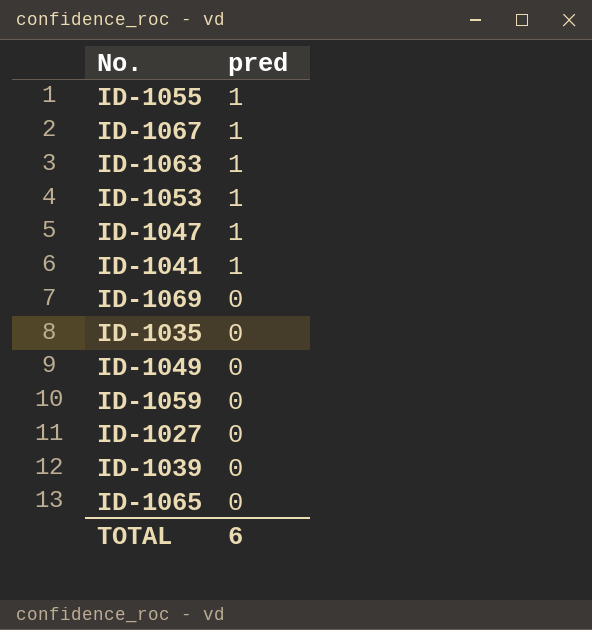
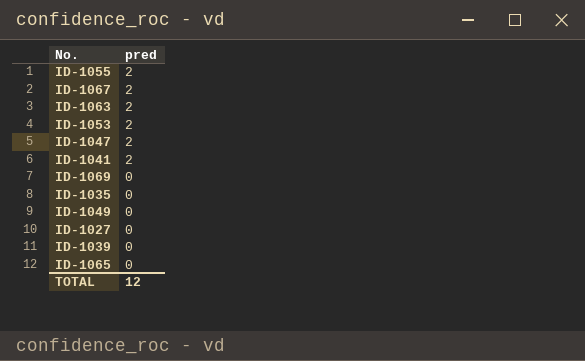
row ID-1059: 0 -> none
ID-1055 | pred: 1 -> 2
ID-1067 | pred: 1 -> 2
ID-1063 | pred: 1 -> 2
ID-1053 | pred: 1 -> 2
ID-1047 | pred: 1 -> 2
ID-1041 | pred: 1 -> 2
TOTAL | pred: 6 -> 12

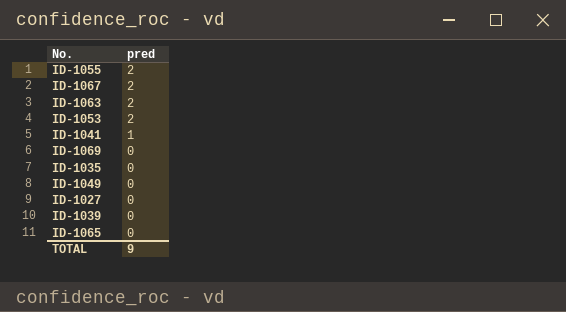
row ID-1047: 2 -> none
ID-1041 | pred: 2 -> 1
TOTAL | pred: 12 -> 9

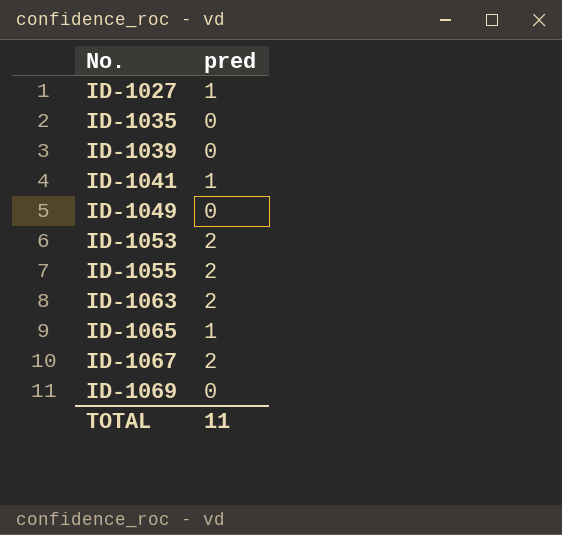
row order: pred descending -> No. ascending
ID-1027 | pred: 0 -> 1
ID-1065 | pred: 0 -> 1
TOTAL | pred: 9 -> 11

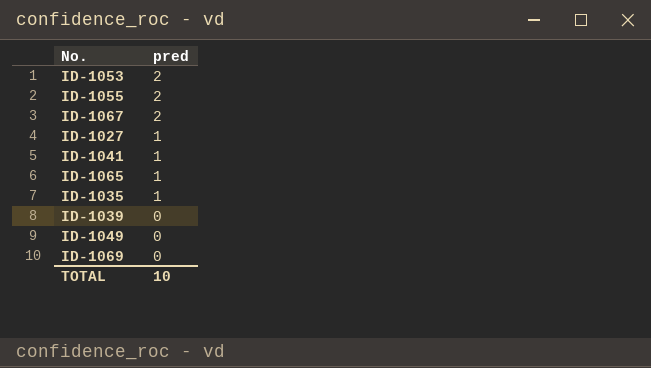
row order: No. ascending -> pred descending
row ID-1063: 2 -> none
ID-1035 | pred: 0 -> 1
TOTAL | pred: 11 -> 10

